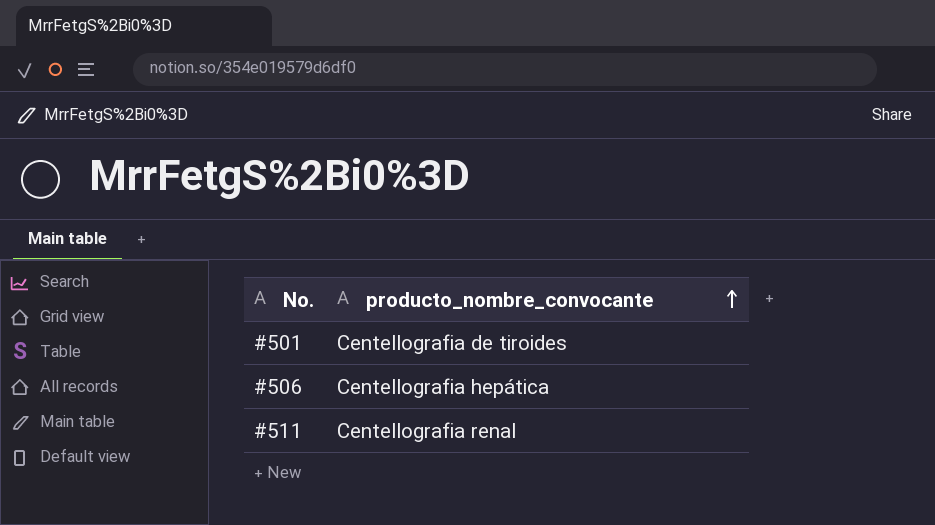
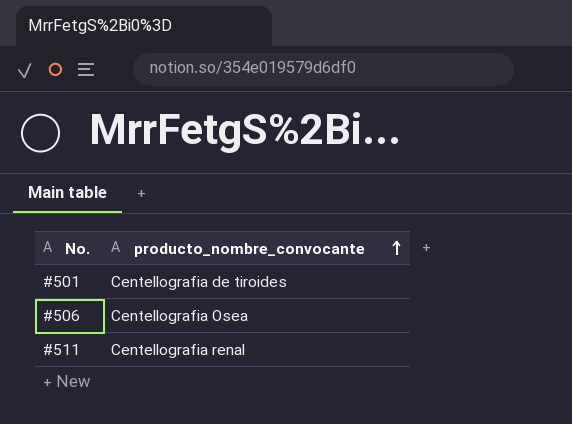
#506 | producto_nombre_convocante: Centellografia hepática -> Centellografia Osea

